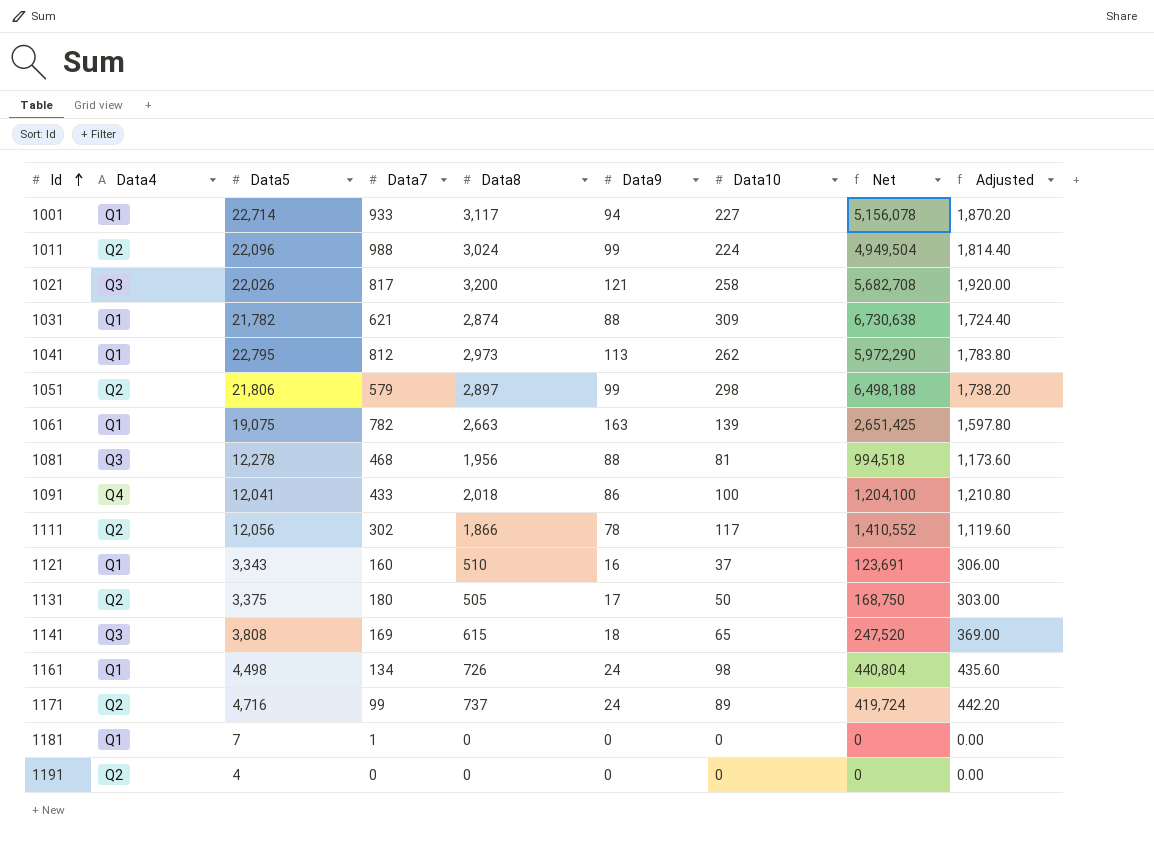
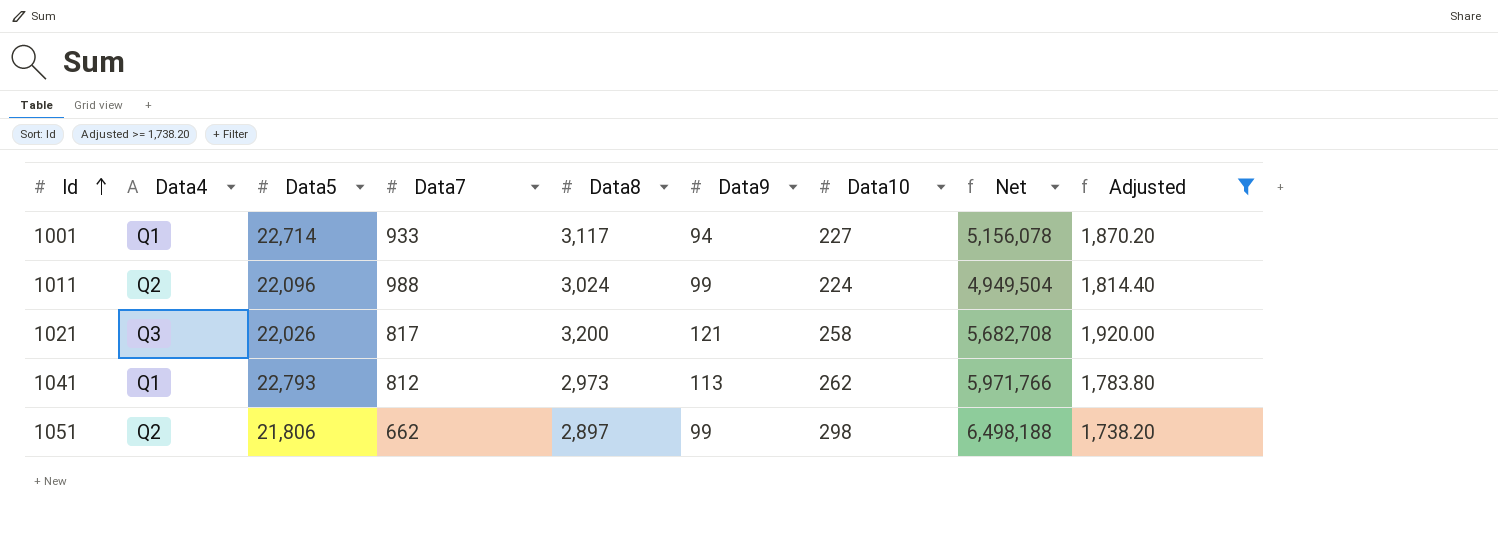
filter: none -> Adjusted >= 1,738.20
1041 | Data5: 22,795 -> 22,793
1041 | Net: 5,972,290 -> 5,971,766
1051 | Data7: 579 -> 662

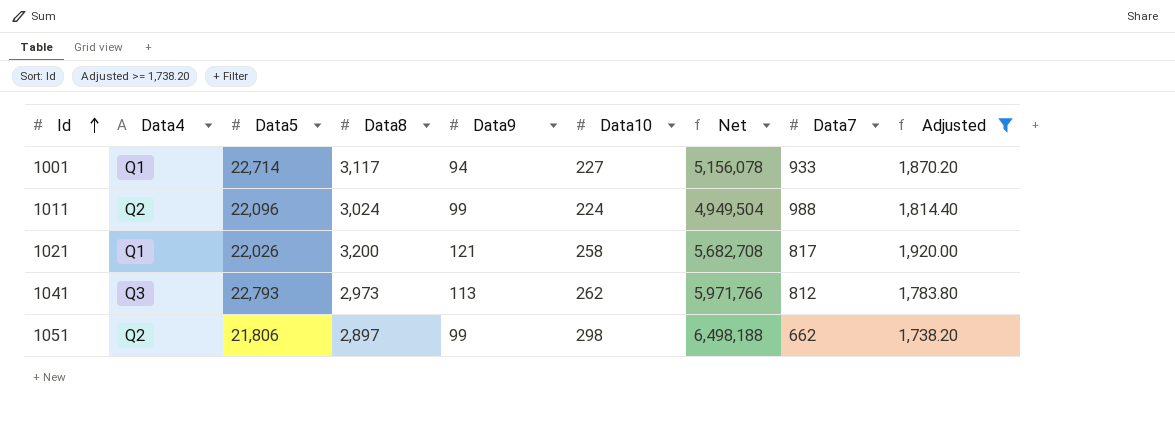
column Data7 | position: 4 -> 8
1021 | Data4: Q3 -> Q1
1041 | Data4: Q1 -> Q3

